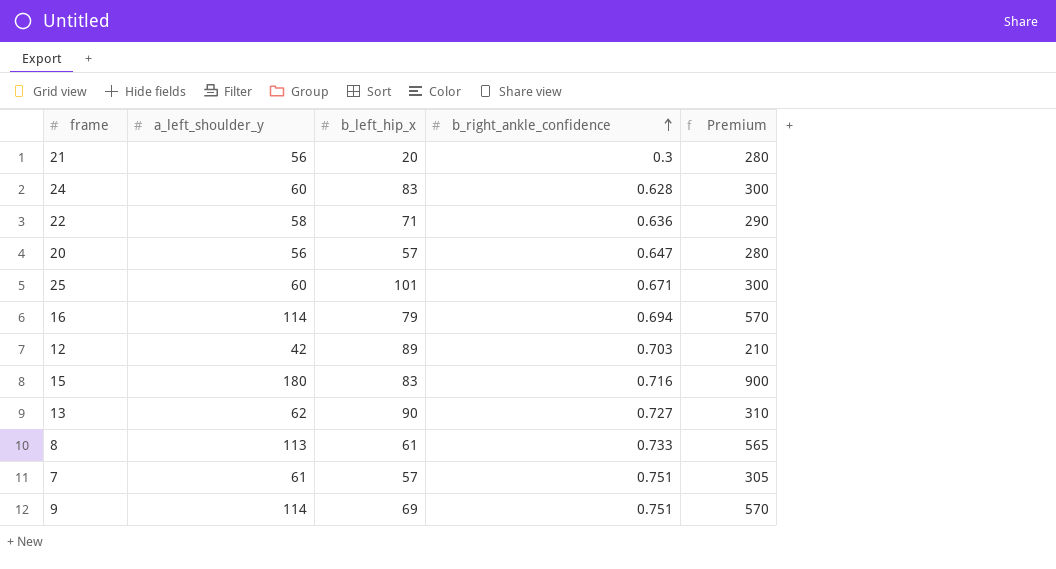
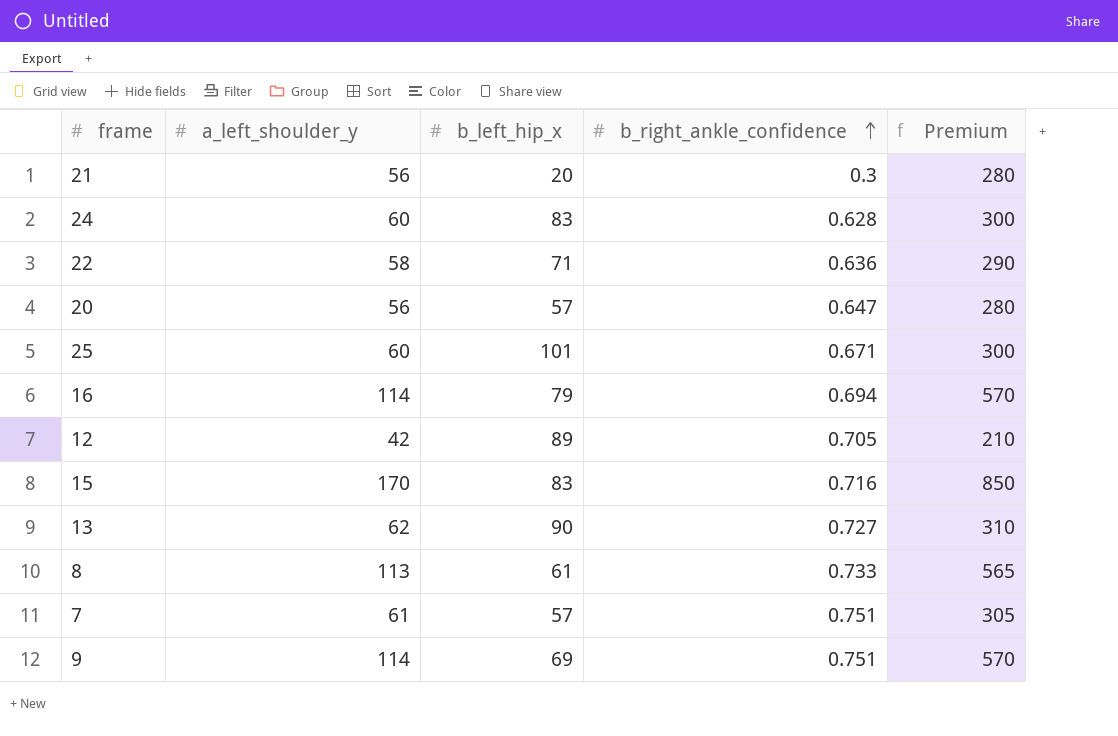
12 | b_right_ankle_confidence: 0.703 -> 0.705
15 | a_left_shoulder_y: 180 -> 170
15 | Premium: 900 -> 850

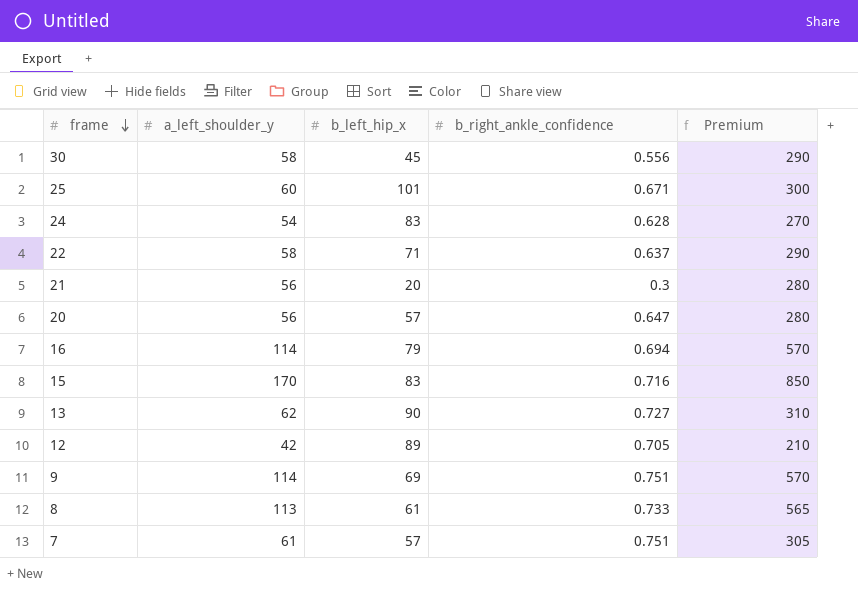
row order: b_right_ankle_confidence ascending -> frame descending
row 30: none -> 58 | 45 | 0.556 | 290
24 | a_left_shoulder_y: 60 -> 54
24 | Premium: 300 -> 270
22 | b_right_ankle_confidence: 0.636 -> 0.637

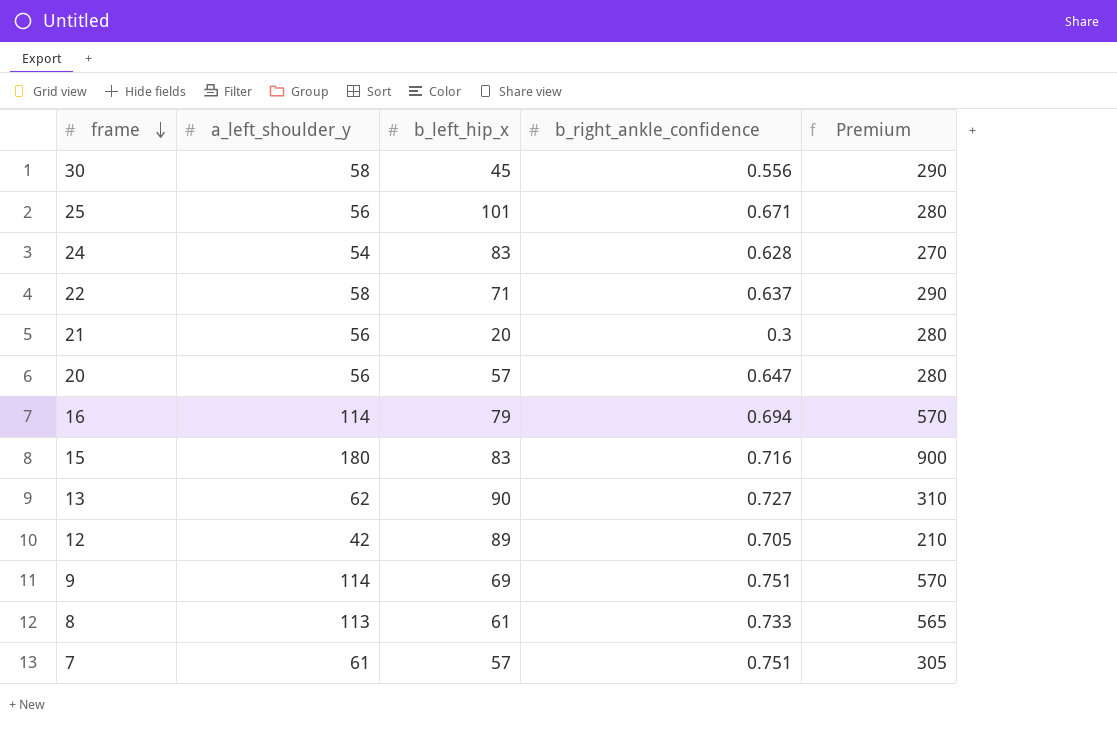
25 | a_left_shoulder_y: 60 -> 56
25 | Premium: 300 -> 280
15 | a_left_shoulder_y: 170 -> 180
15 | Premium: 850 -> 900

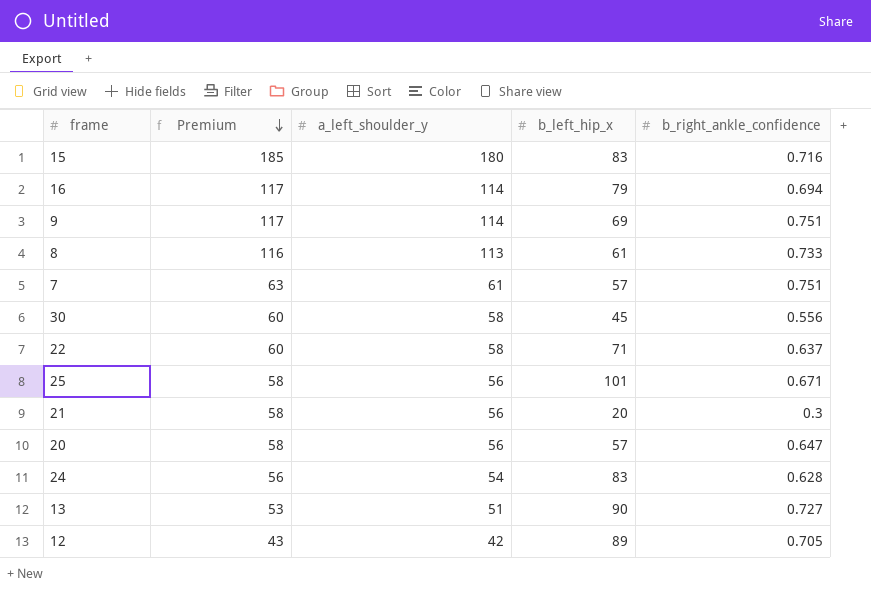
row order: frame descending -> Premium descending
column Premium | formula: [a_left_shoulder_y] * 5 -> [a_left_shoulder_y] * 1.03
column Premium | position: 5 -> 2
13 | a_left_shoulder_y: 62 -> 51

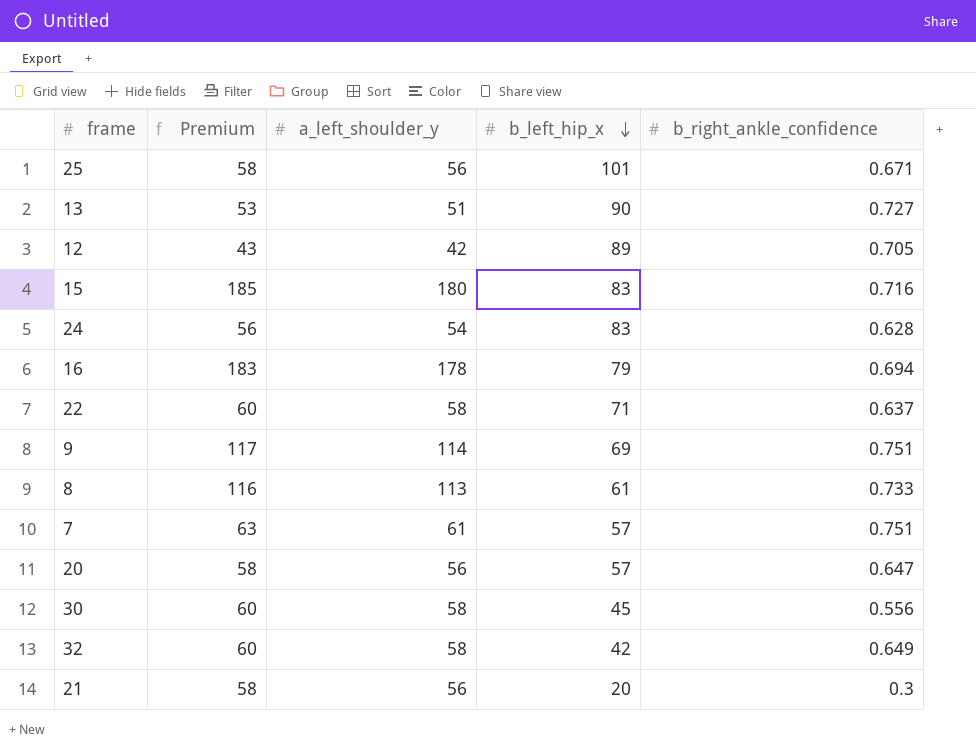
row order: Premium descending -> b_left_hip_x descending
16 | Premium: 117 -> 183
16 | a_left_shoulder_y: 114 -> 178
row 32: none -> 60 | 58 | 42 | 0.649

